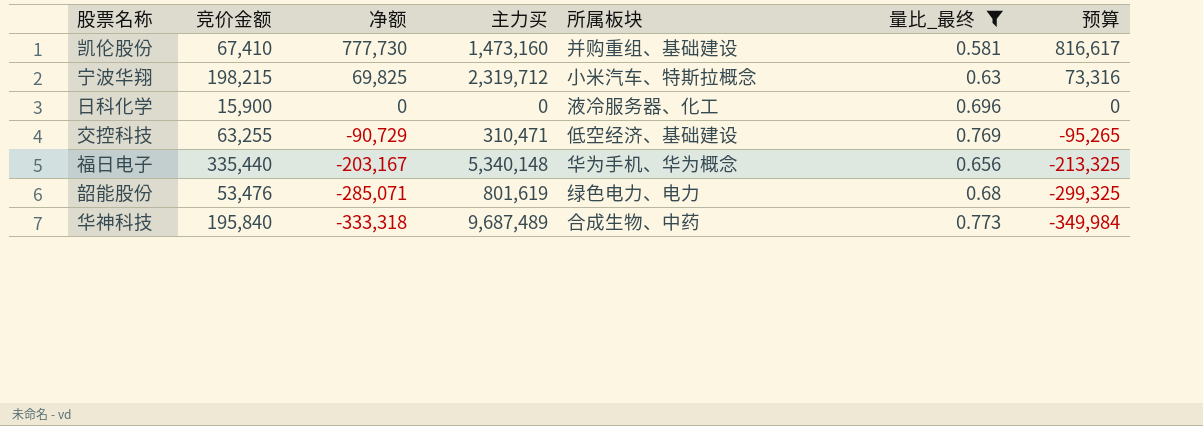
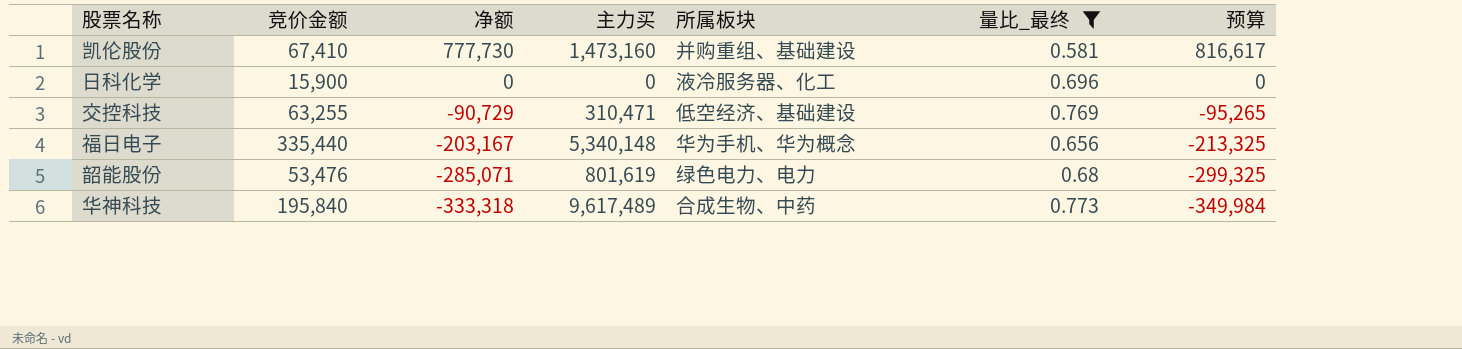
row 宁波华翔: 198,215 | 69,825 | 2,319,712 | 小米汽车、特斯拉概念 | 0.63 | 73,316 -> none
华神科技 | 主力买: 9,687,489 -> 9,617,489

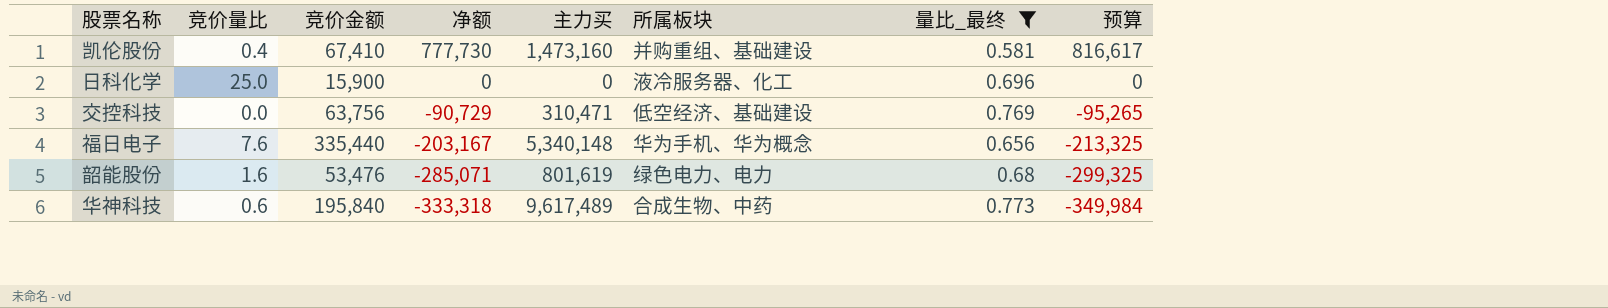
column 竞价量比 | position: none -> 2
交控科技 | 竞价金额: 63,255 -> 63,756

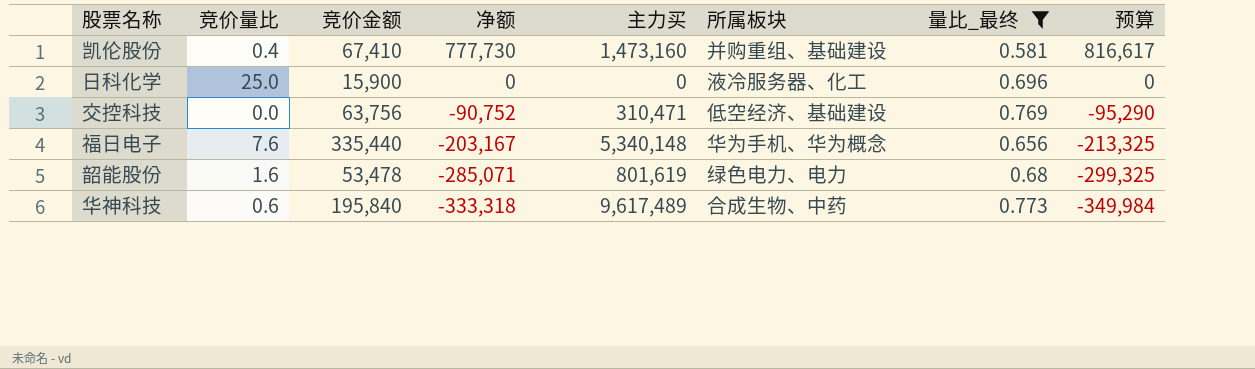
交控科技 | 净额: -90,729 -> -90,752
交控科技 | 预算: -95,265 -> -95,290
韶能股份 | 竞价金额: 53,476 -> 53,478

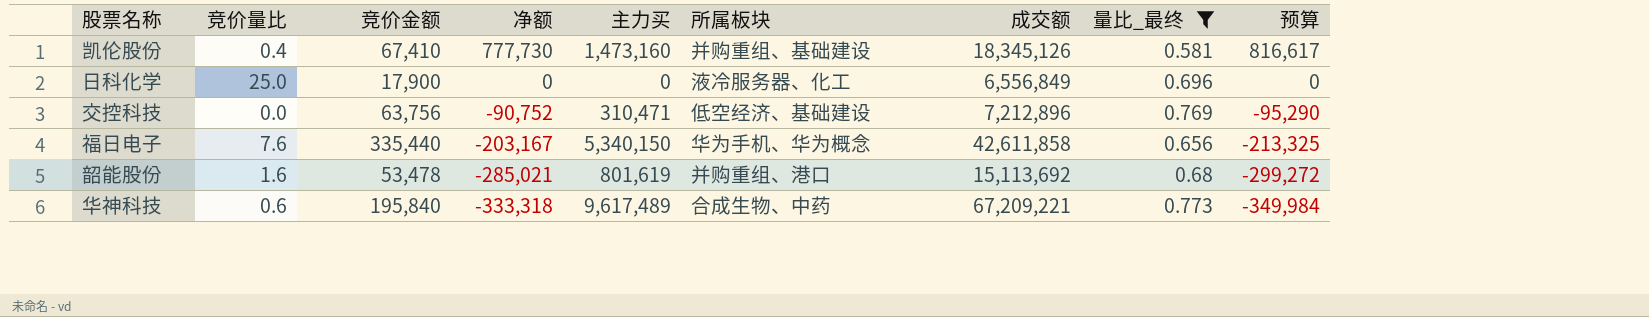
column 成交额 | position: none -> 7
日科化学 | 竞价金额: 15,900 -> 17,900
福日电子 | 主力买: 5,340,148 -> 5,340,150
韶能股份 | 净额: -285,071 -> -285,021
韶能股份 | 所属板块: 绿色电力、电力 -> 并购重组、港口
韶能股份 | 预算: -299,325 -> -299,272

